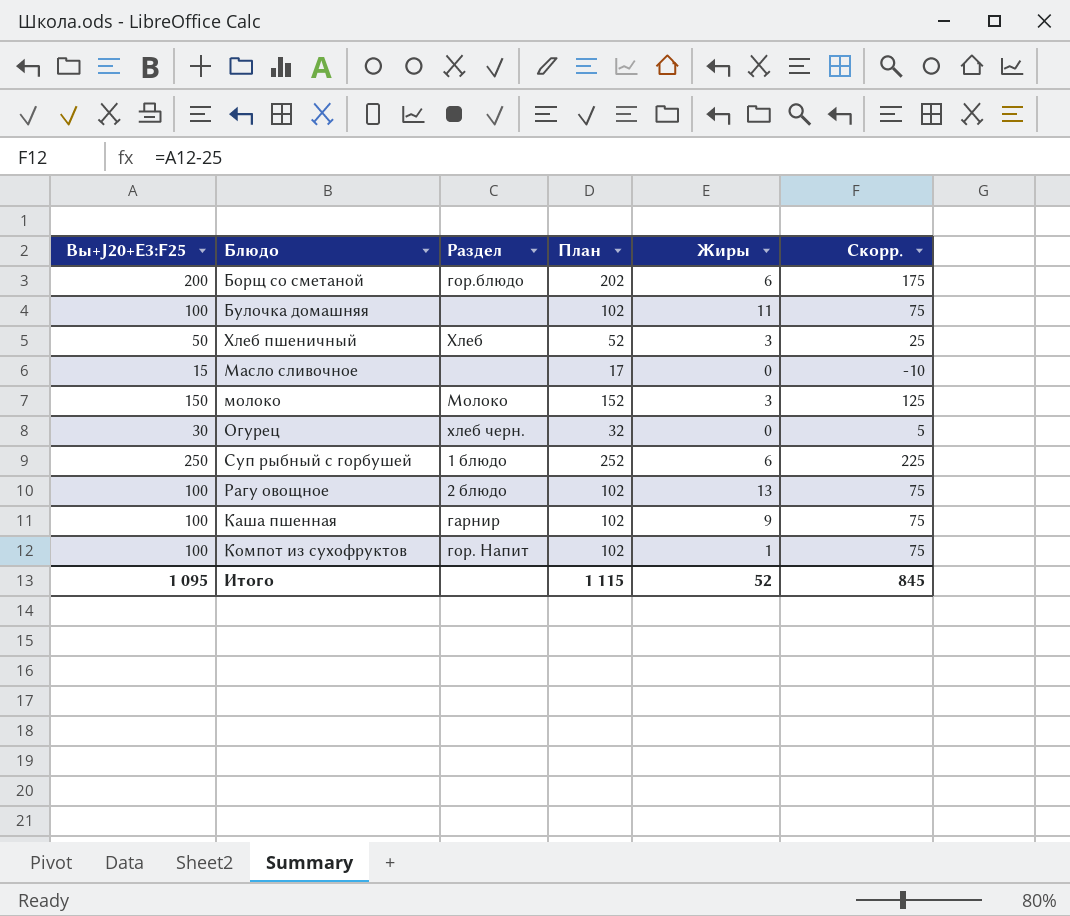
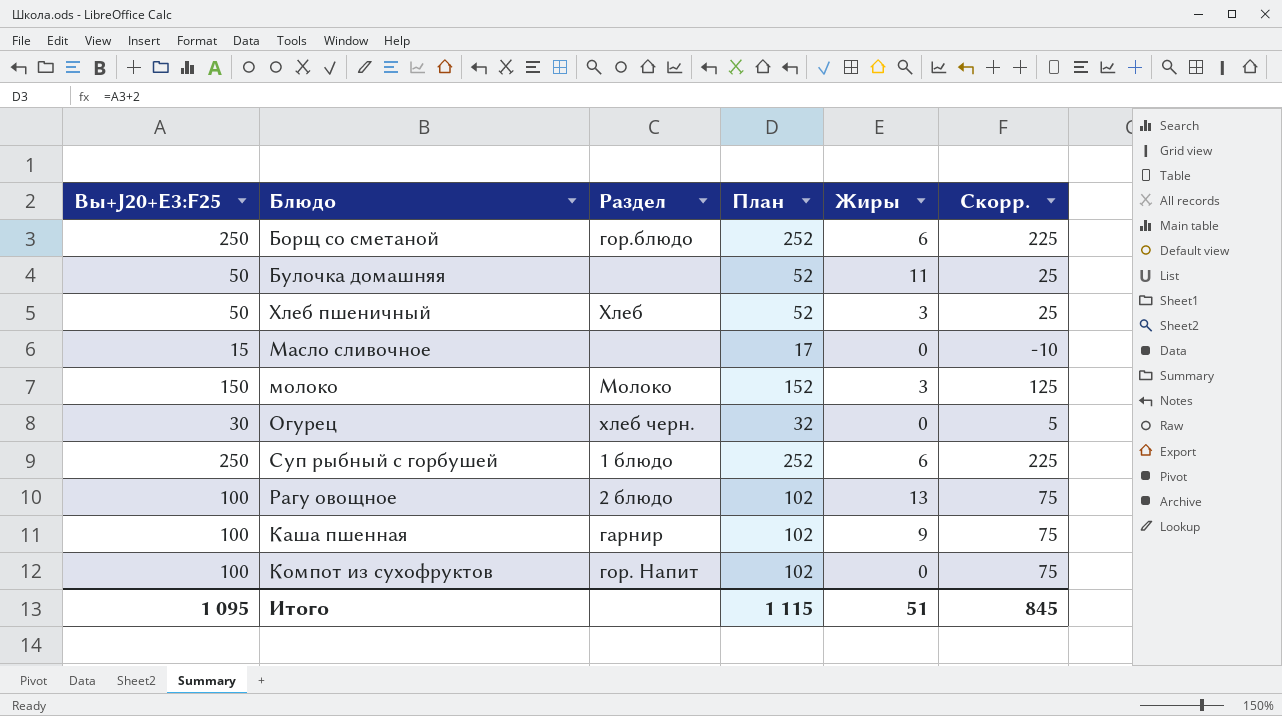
Борщ со сметаной | Вы+J20+E3:F25: 200 -> 250
Борщ со сметаной | План: 202 -> 252
Борщ со сметаной | Скорр.: 175 -> 225
Булочка домашняя | Вы+J20+E3:F25: 100 -> 50
Булочка домашняя | План: 102 -> 52
Булочка домашняя | Скорр.: 75 -> 25
Компот из сухофруктов | Жиры: 1 -> 0
Итого | Жиры: 52 -> 51

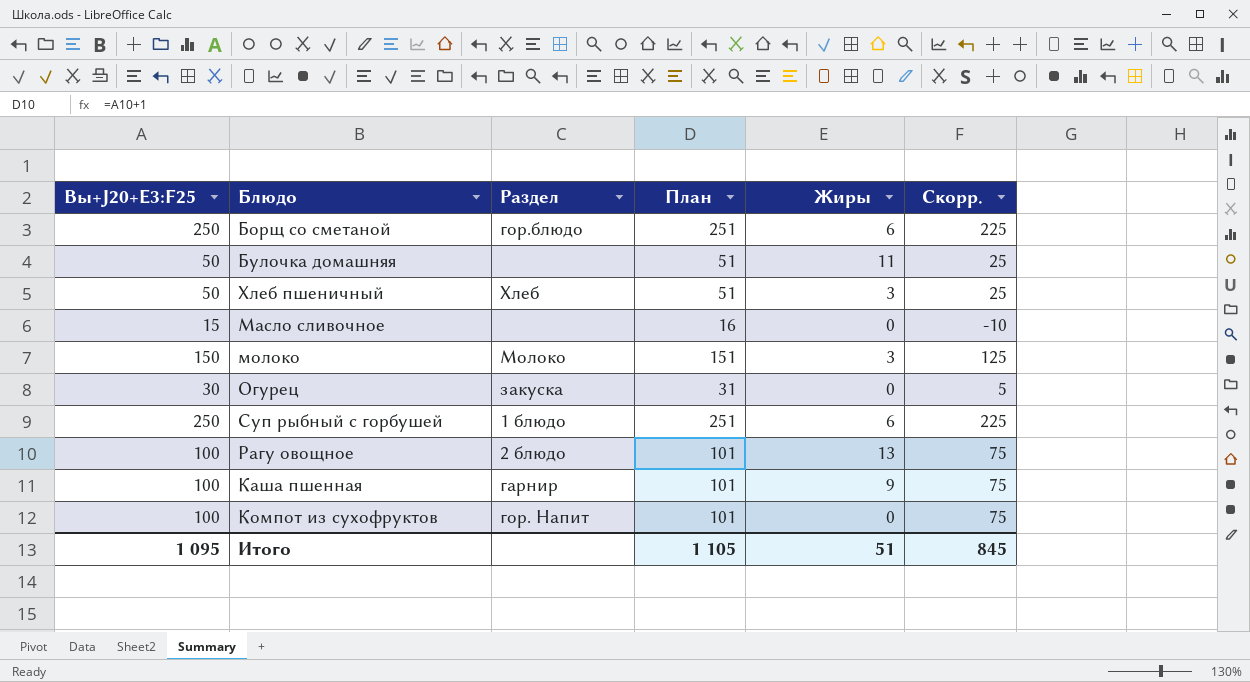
column План | formula: [Вы+J20+E3:F25] + 2 -> [Вы+J20+E3:F25] + 1
Огурец | Раздел: хлеб черн. -> закуска
Итого | План: 1 115 -> 1 105

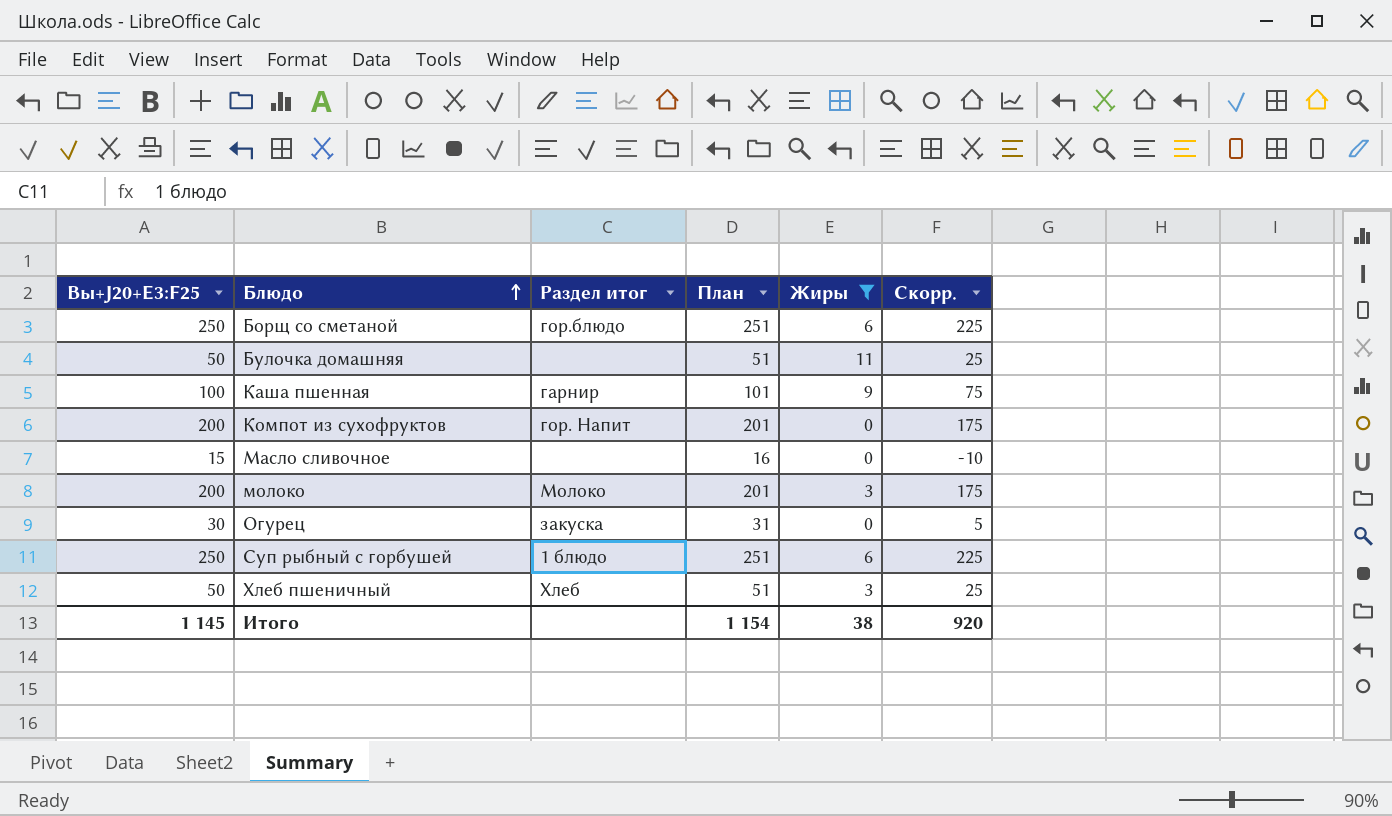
filter: none -> Жиры != 13
row order: none -> Блюдо ascending
column name: Раздел -> Раздел итог
Компот из сухофруктов | Вы+J20+E3:F25: 100 -> 200
Компот из сухофруктов | План: 101 -> 201
Компот из сухофруктов | Скорр.: 75 -> 175
молоко | Вы+J20+E3:F25: 150 -> 200
молоко | План: 151 -> 201
молоко | Скорр.: 125 -> 175
Итого | Вы+J20+E3:F25: 1 095 -> 1 145
Итого | План: 1 105 -> 1 154
Итого | Жиры: 51 -> 38
Итого | Скорр.: 845 -> 920

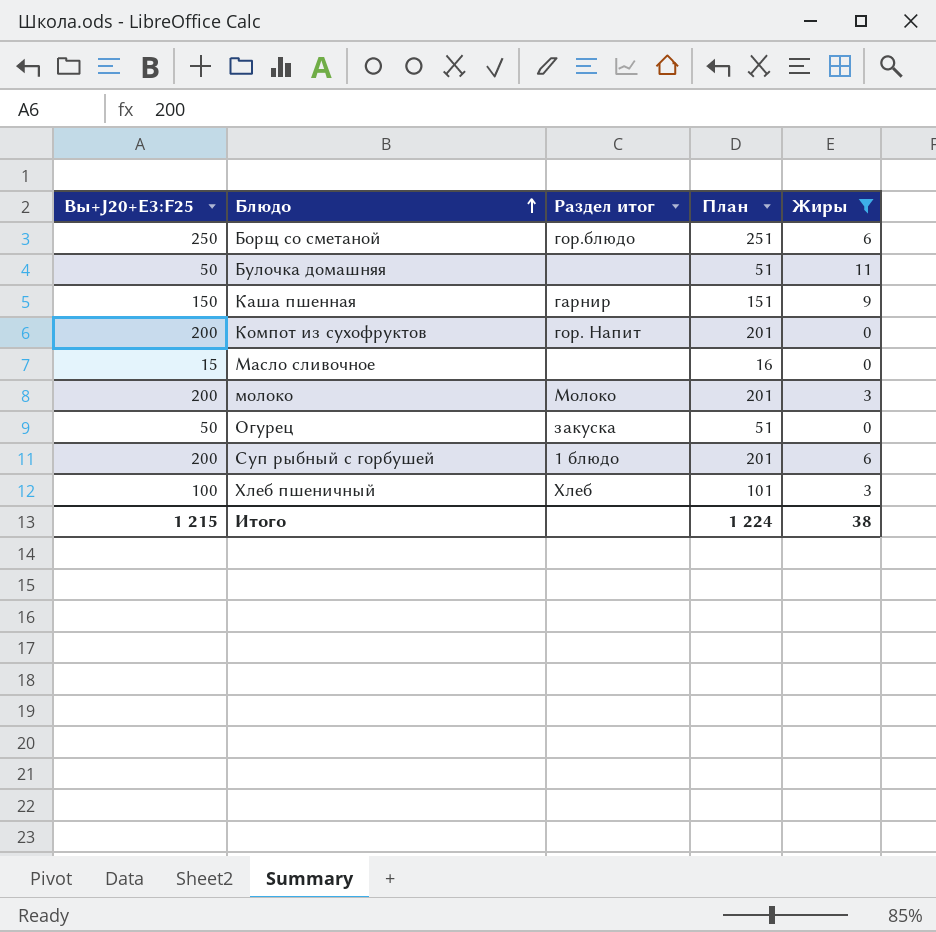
column Скорр. | formula: [Вы+J20+E3:F25] - 25 -> none
Каша пшенная | Вы+J20+E3:F25: 100 -> 150
Каша пшенная | План: 101 -> 151
Огурец | Вы+J20+E3:F25: 30 -> 50
Огурец | План: 31 -> 51
Суп рыбный с горбушей | Вы+J20+E3:F25: 250 -> 200
Суп рыбный с горбушей | План: 251 -> 201
Хлеб пшеничный | Вы+J20+E3:F25: 50 -> 100
Хлеб пшеничный | План: 51 -> 101
Итого | Вы+J20+E3:F25: 1 145 -> 1 215
Итого | План: 1 154 -> 1 224

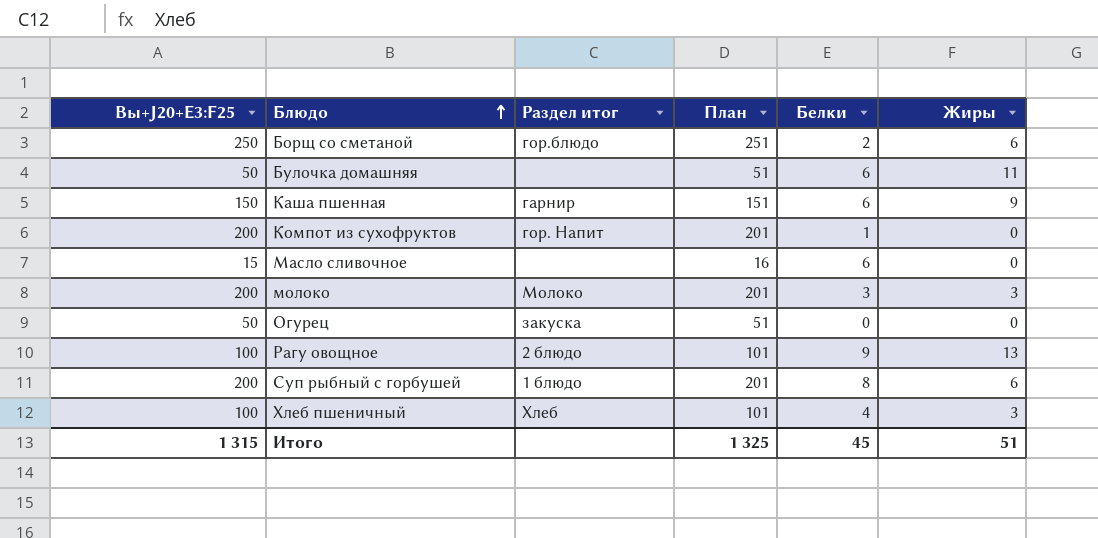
filter: Жиры != 13 -> none
column Белки | position: none -> 5
Итого | Вы+J20+E3:F25: 1 215 -> 1 315
Итого | План: 1 224 -> 1 325
Итого | Жиры: 38 -> 51

